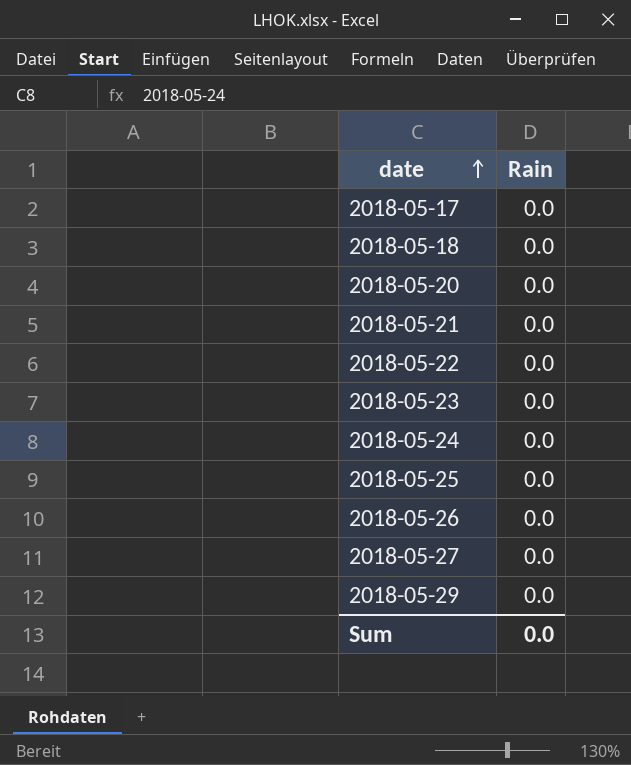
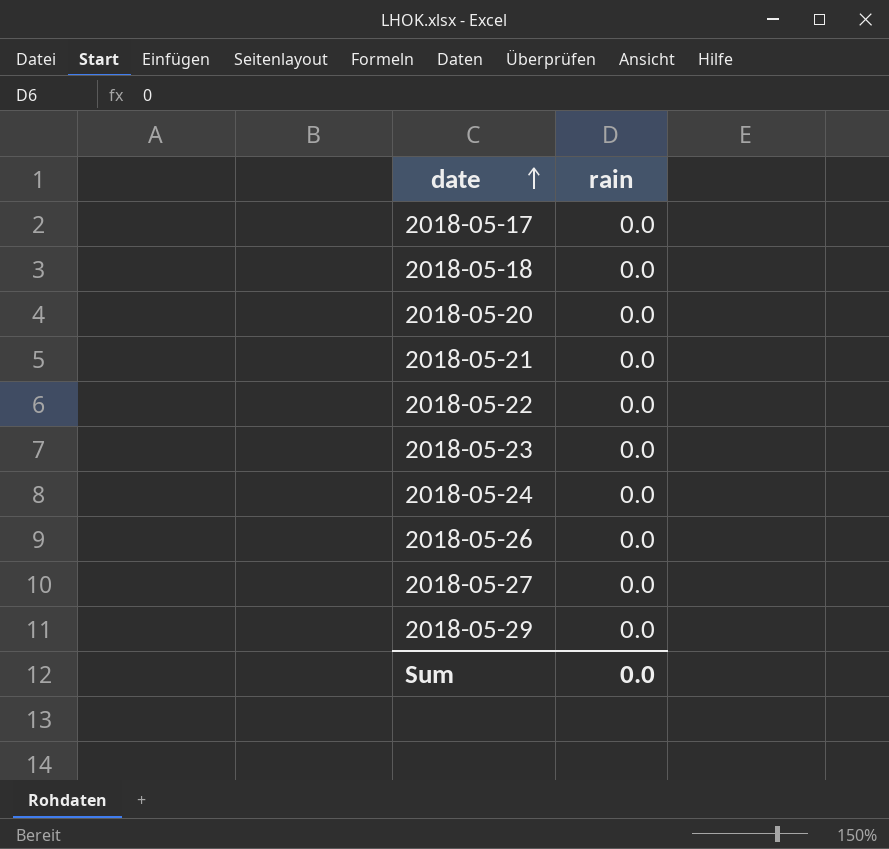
column name: Rain -> rain
row 2018-05-25: 0.0 -> none

